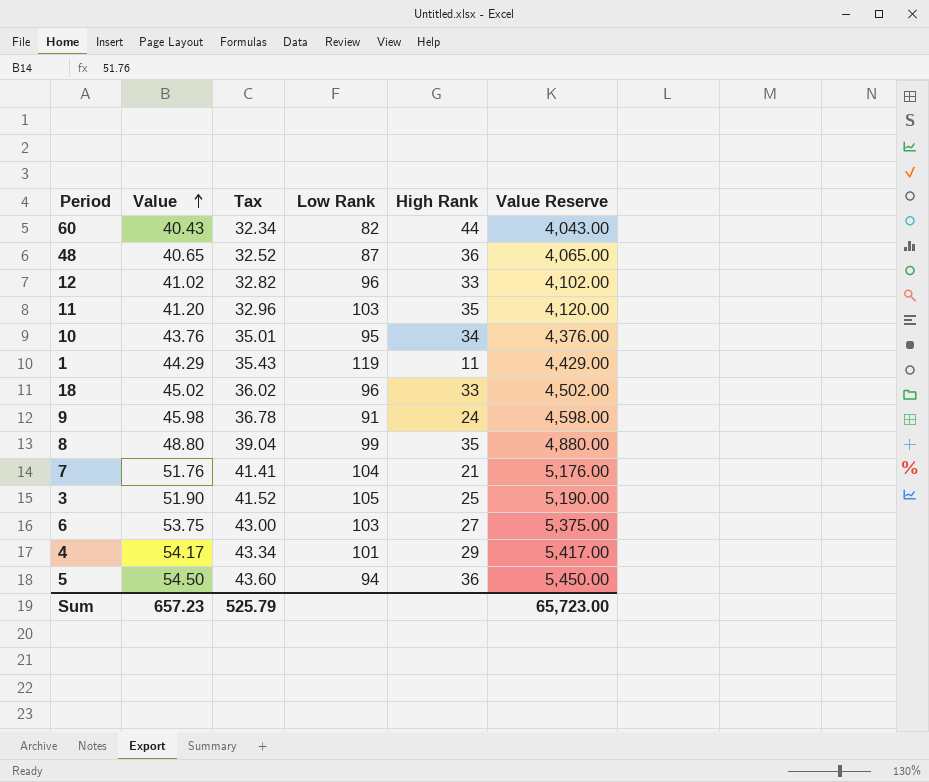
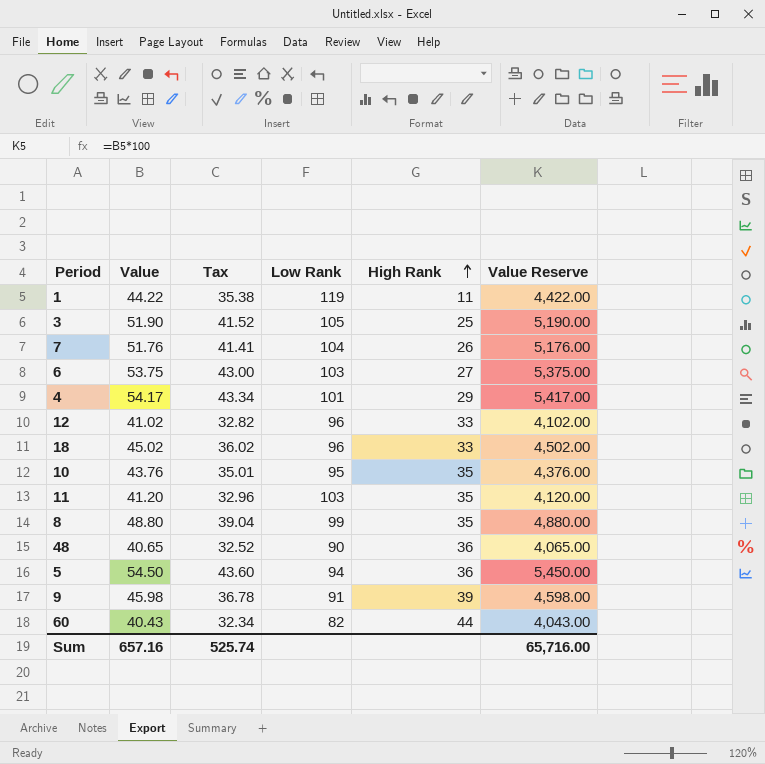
row order: Value ascending -> High Rank ascending
1 | Value: 44.29 -> 44.22
1 | Tax: 35.43 -> 35.38
1 | Value Reserve: 4,429.00 -> 4,422.00
7 | High Rank: 21 -> 26
10 | High Rank: 34 -> 35
48 | Low Rank: 87 -> 90
9 | High Rank: 24 -> 39
Sum | Value: 657.23 -> 657.16
Sum | Tax: 525.79 -> 525.74
Sum | Value Reserve: 65,723.00 -> 65,716.00

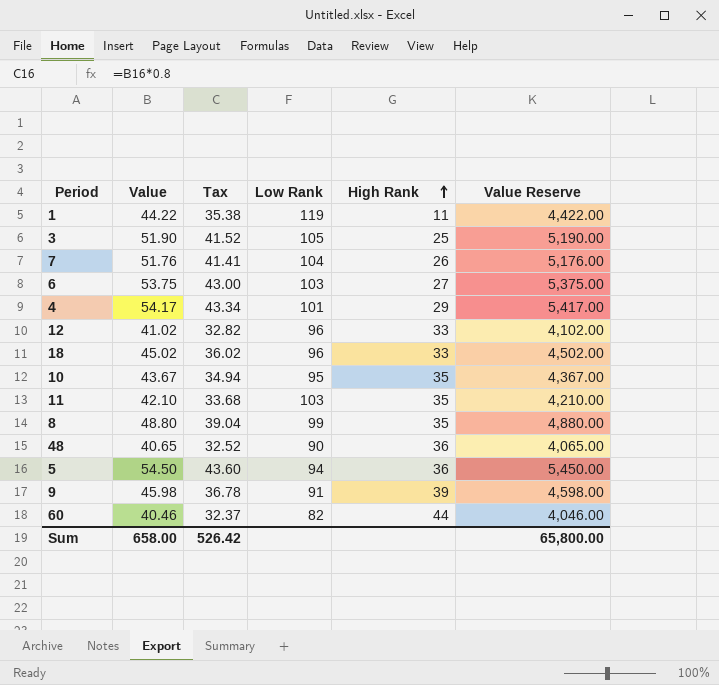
10 | Value: 43.76 -> 43.67
10 | Tax: 35.01 -> 34.94
10 | Value Reserve: 4,376.00 -> 4,367.00
11 | Value: 41.20 -> 42.10
11 | Tax: 32.96 -> 33.68
11 | Value Reserve: 4,120.00 -> 4,210.00
60 | Value: 40.43 -> 40.46
60 | Tax: 32.34 -> 32.37
60 | Value Reserve: 4,043.00 -> 4,046.00
Sum | Value: 657.16 -> 658.00
Sum | Tax: 525.74 -> 526.42
Sum | Value Reserve: 65,716.00 -> 65,800.00

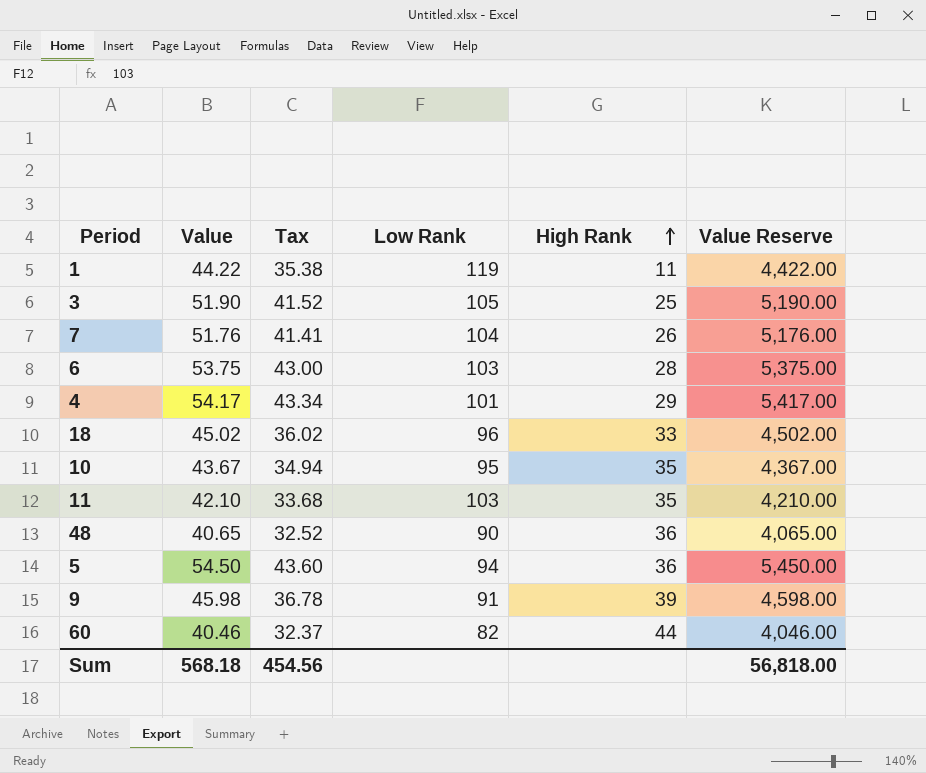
row 12: 41.02 | 32.82 | 96 | 33 | 4,102.00 -> none
row 8: 48.80 | 39.04 | 99 | 35 | 4,880.00 -> none
6 | High Rank: 27 -> 28
Sum | Value: 658.00 -> 568.18
Sum | Tax: 526.42 -> 454.56
Sum | Value Reserve: 65,800.00 -> 56,818.00

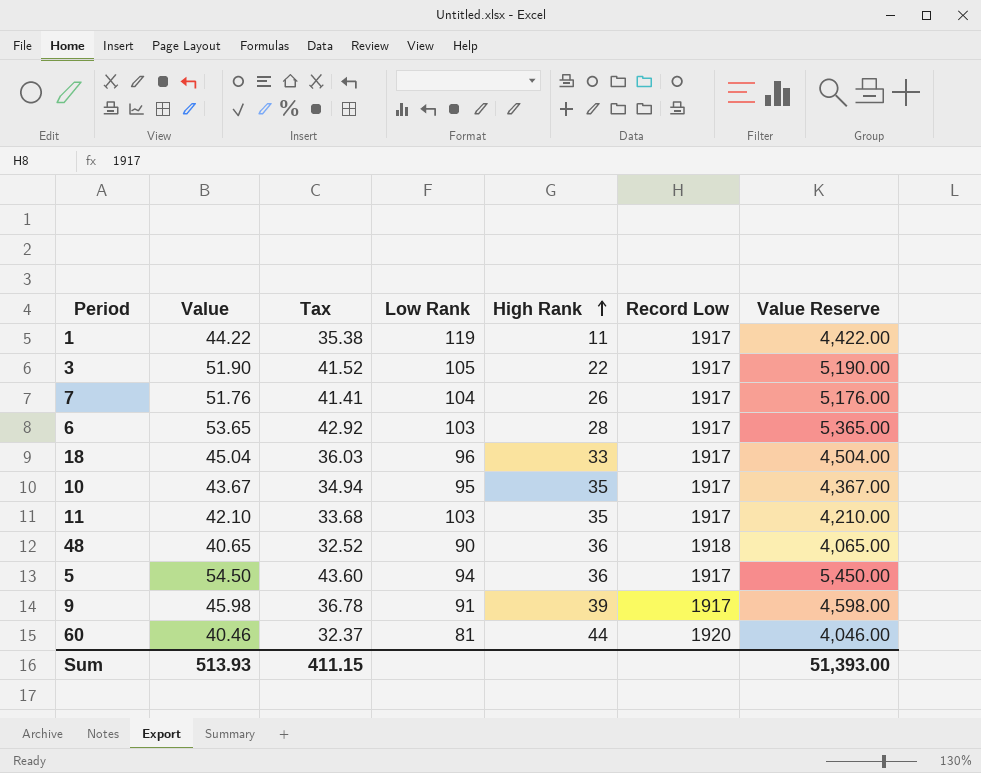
column Record Low | position: none -> 6
row 4: 54.17 | 43.34 | 101 | 29 | 5,417.00 -> none
3 | High Rank: 25 -> 22
6 | Value: 53.75 -> 53.65
6 | Tax: 43.00 -> 42.92
6 | Value Reserve: 5,375.00 -> 5,365.00
18 | Value: 45.02 -> 45.04
18 | Tax: 36.02 -> 36.03
18 | Value Reserve: 4,502.00 -> 4,504.00
60 | Low Rank: 82 -> 81
Sum | Value: 568.18 -> 513.93
Sum | Tax: 454.56 -> 411.15
Sum | Value Reserve: 56,818.00 -> 51,393.00

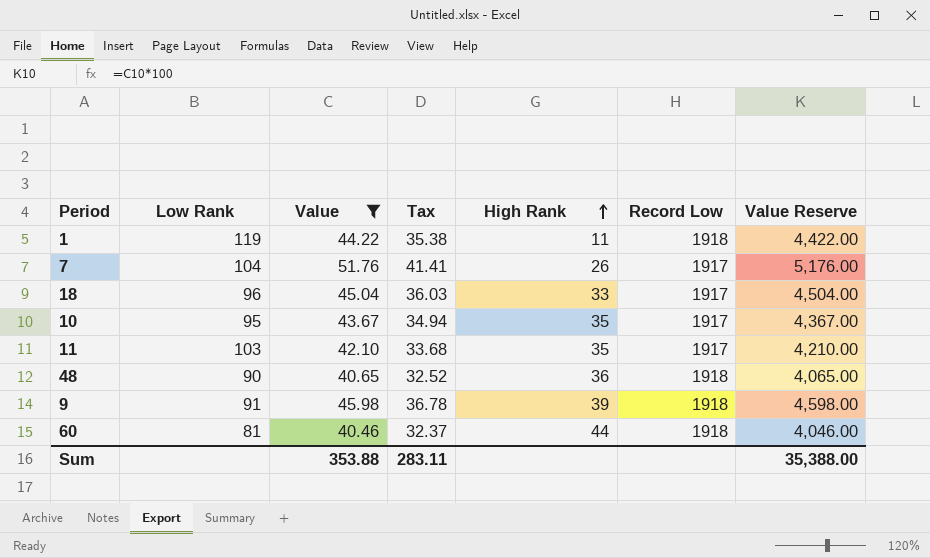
filter: none -> Value <= 51.76
column Low Rank | position: 4 -> 2
1 | Record Low: 1917 -> 1918
9 | Record Low: 1917 -> 1918
60 | Record Low: 1920 -> 1918
Sum | Value: 513.93 -> 353.88
Sum | Tax: 411.15 -> 283.11
Sum | Value Reserve: 51,393.00 -> 35,388.00

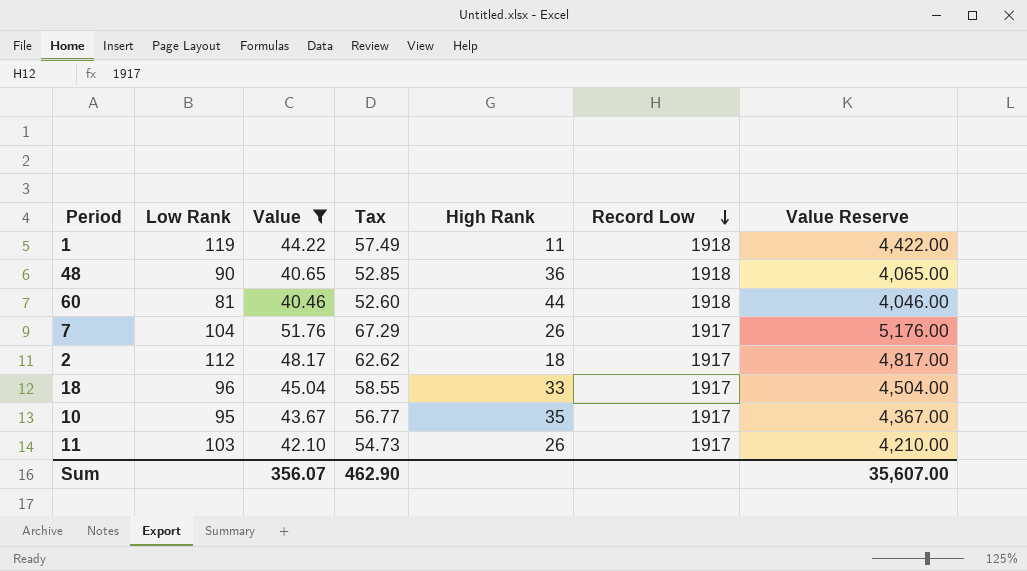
row order: High Rank ascending -> Record Low descending
column Tax | formula: [Value] * 0.8 -> [Value] * 1.3
row 9: 91 | 45.98 | 36.78 | 39 | 1918 | 4,598.00 -> none
row 2: none -> 112 | 48.17 | 62.62 | 18 | 1917 | 4,817.00
11 | High Rank: 35 -> 26
Sum | Value: 353.88 -> 356.07
Sum | Tax: 283.11 -> 462.90
Sum | Value Reserve: 35,388.00 -> 35,607.00

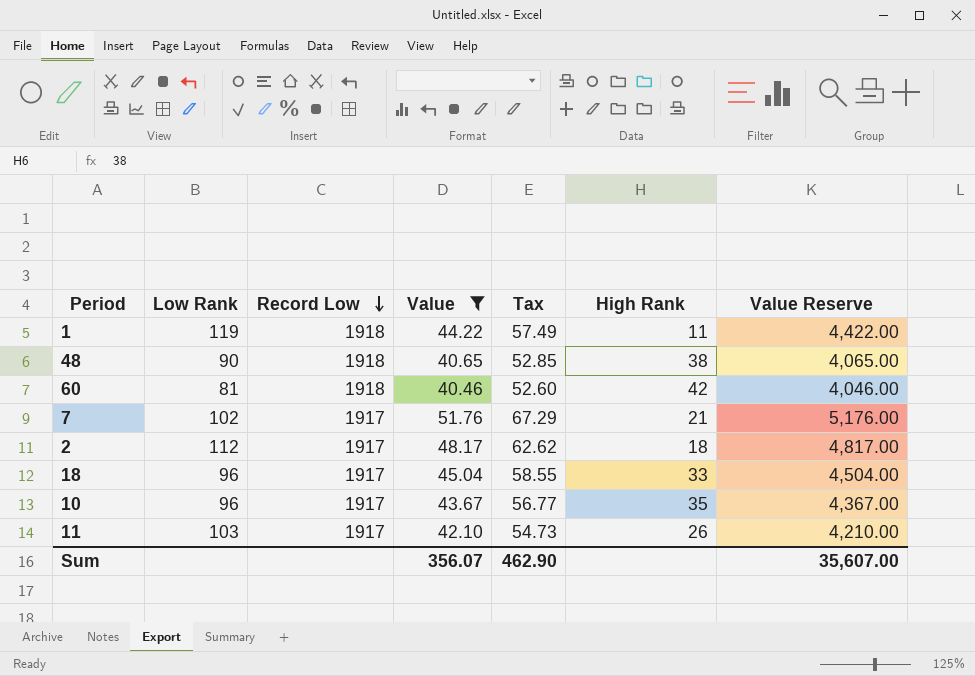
column Record Low | position: 6 -> 3
48 | High Rank: 36 -> 38
60 | High Rank: 44 -> 42
7 | Low Rank: 104 -> 102
7 | High Rank: 26 -> 21
10 | Low Rank: 95 -> 96

